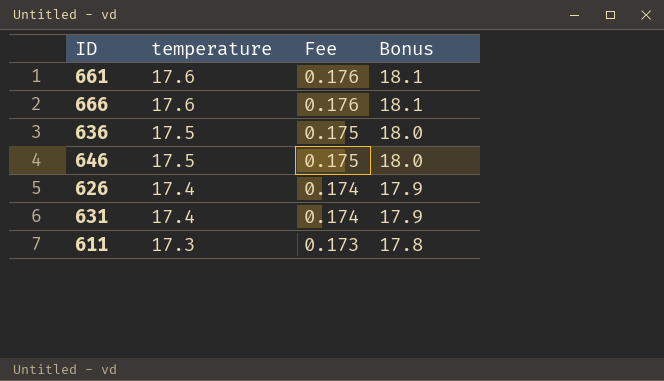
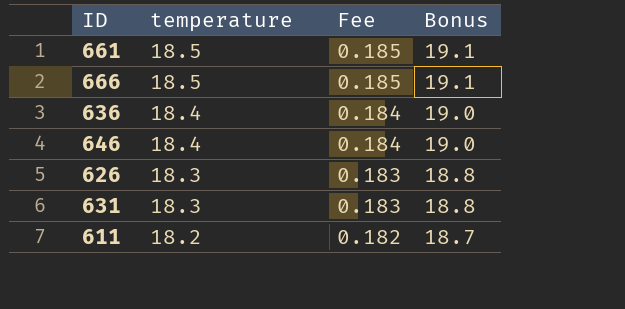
661 | temperature: 17.6 -> 18.5
661 | Fee: 0.176 -> 0.185
661 | Bonus: 18.1 -> 19.1
666 | temperature: 17.6 -> 18.5
666 | Fee: 0.176 -> 0.185
666 | Bonus: 18.1 -> 19.1
636 | temperature: 17.5 -> 18.4
636 | Fee: 0.175 -> 0.184
636 | Bonus: 18.0 -> 19.0
646 | temperature: 17.5 -> 18.4
646 | Fee: 0.175 -> 0.184
646 | Bonus: 18.0 -> 19.0
626 | temperature: 17.4 -> 18.3
626 | Fee: 0.174 -> 0.183
626 | Bonus: 17.9 -> 18.8
631 | temperature: 17.4 -> 18.3
631 | Fee: 0.174 -> 0.183
631 | Bonus: 17.9 -> 18.8
611 | temperature: 17.3 -> 18.2
611 | Fee: 0.173 -> 0.182
611 | Bonus: 17.8 -> 18.7

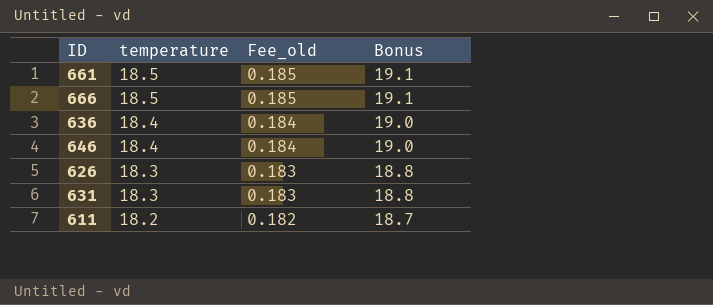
column name: Fee -> Fee_old

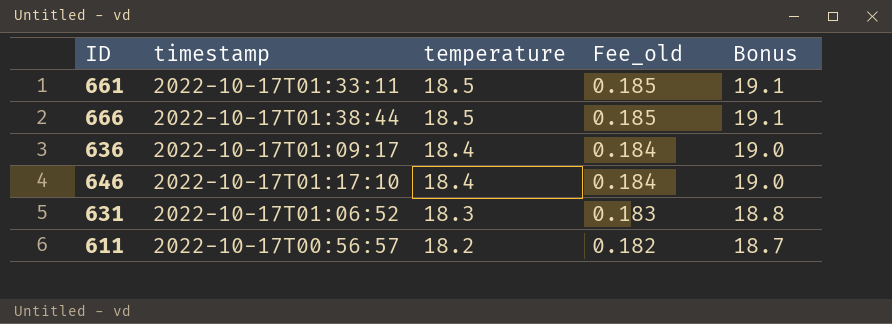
column timestamp | position: none -> 2
row 626: 18.3 | 0.183 | 18.8 -> none

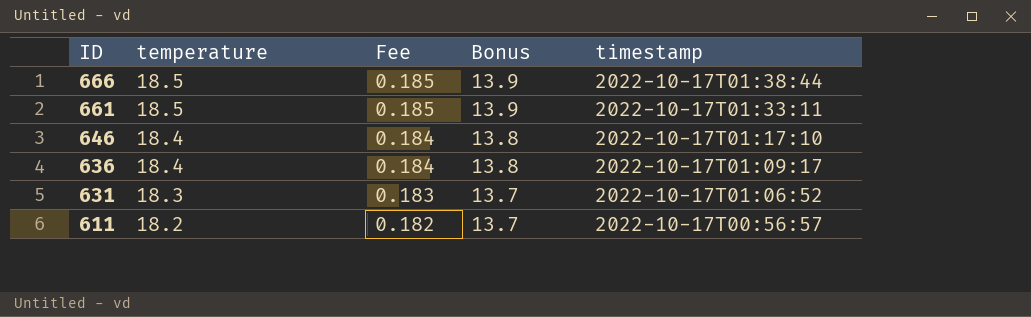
row order: temperature descending -> ID descending
column name: Fee_old -> Fee
column Bonus | formula: [temperature] * 1.03 -> [temperature] * 0.75
column timestamp | position: 2 -> 5

